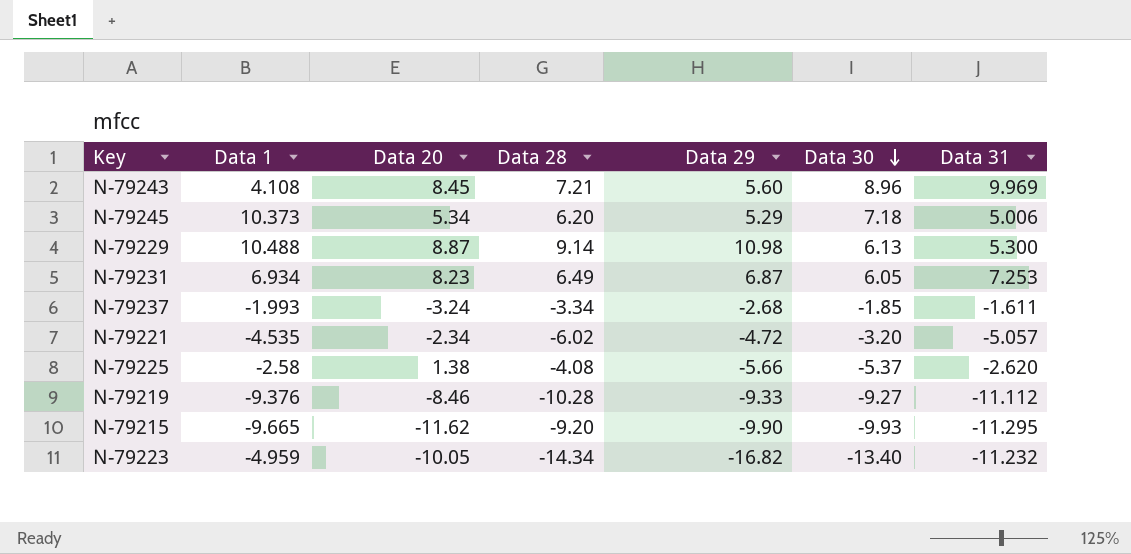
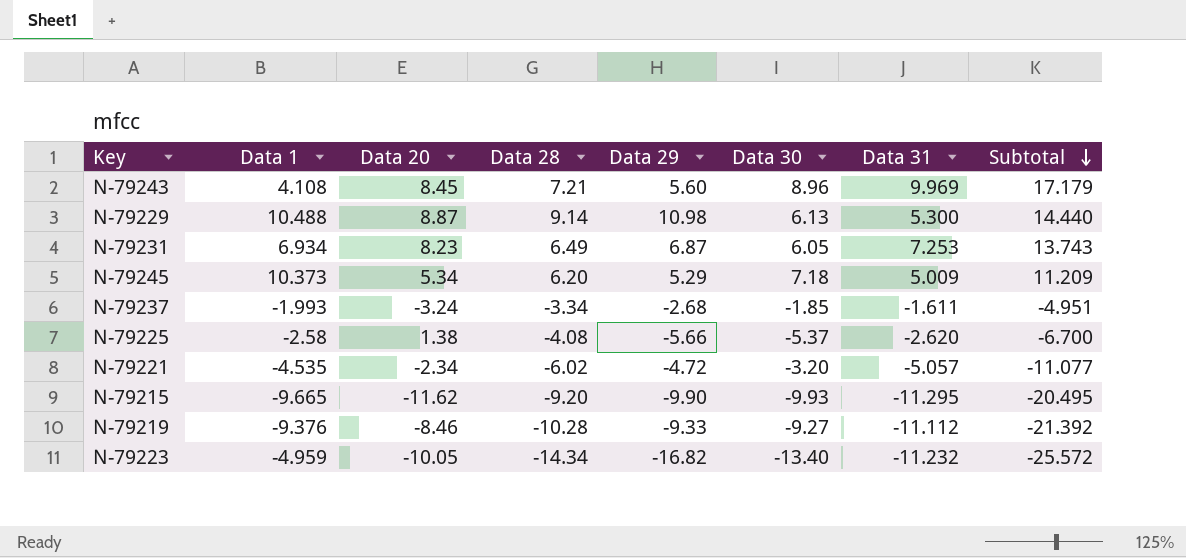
row order: Data 30 descending -> Subtotal descending
column Subtotal | formula: none -> [Data 28] + [Data 31]
N-79245 | Data 31: 5.006 -> 5.009

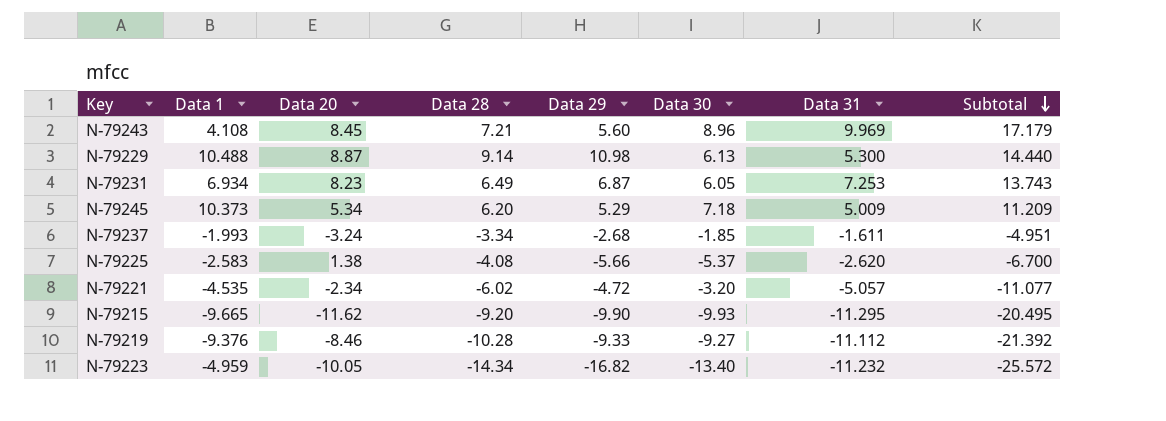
N-79225 | Data 1: -2.58 -> -2.583

